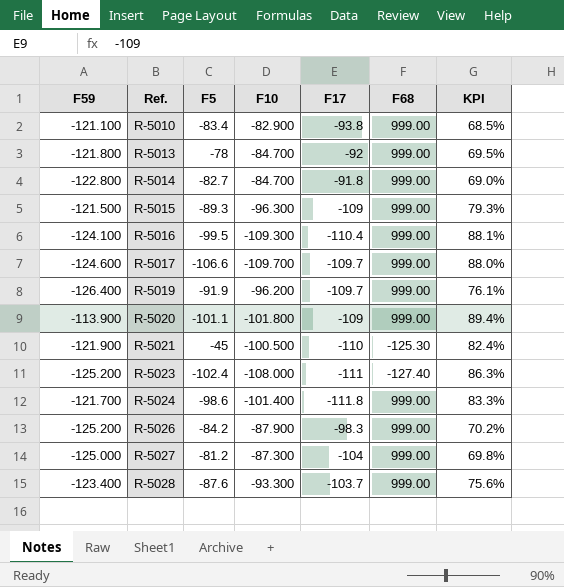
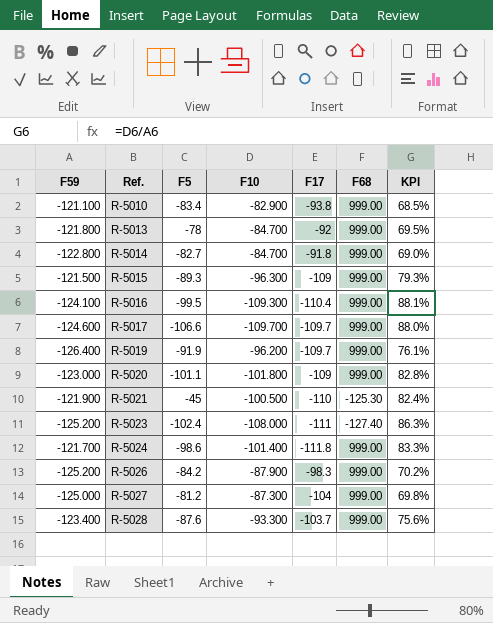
R-5020 | F59: -113.900 -> -123.000
R-5020 | KPI: 89.4% -> 82.8%

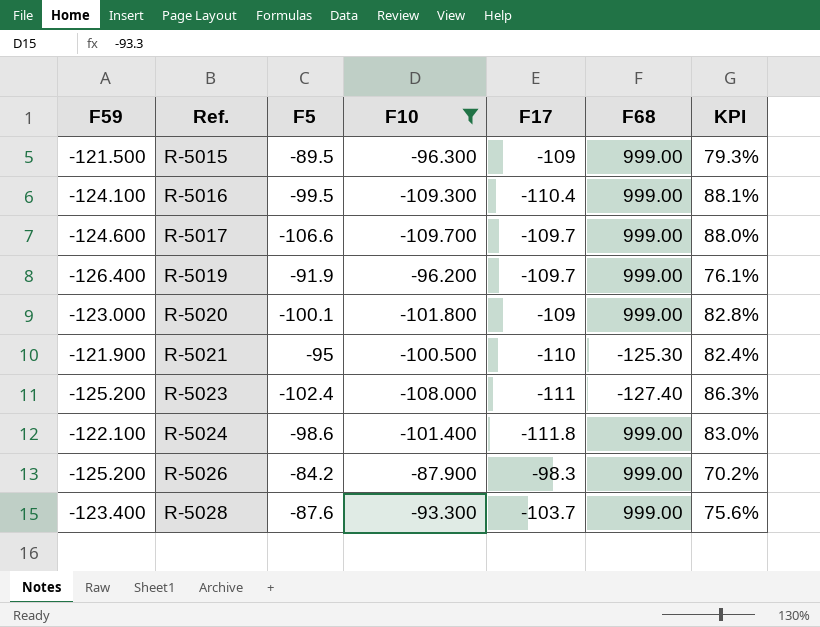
filter: none -> F10 <= -87.900
R-5015 | F5: -89.3 -> -89.5
R-5020 | F5: -101.1 -> -100.1
R-5021 | F5: -45 -> -95
R-5024 | F59: -121.700 -> -122.100
R-5024 | KPI: 83.3% -> 83.0%

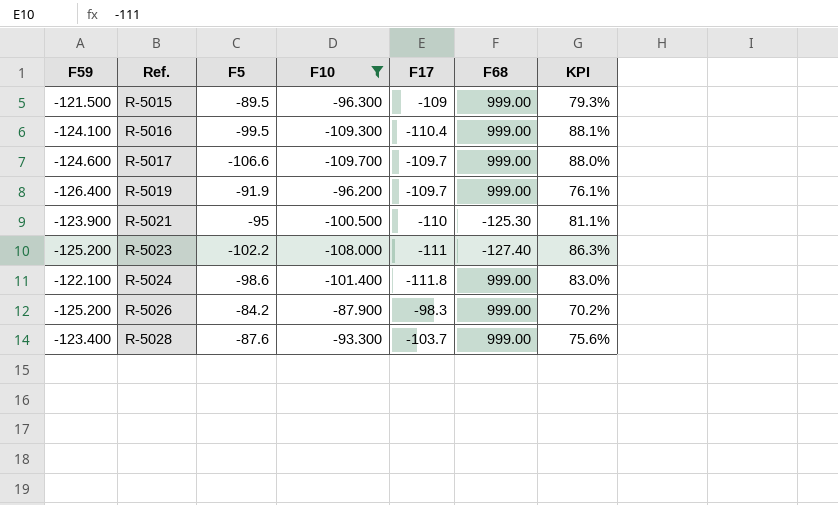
row R-5020: -123.000 | -100.1 | -101.800 | -109 | 999.00 | 82.8% -> none
R-5021 | F59: -121.900 -> -123.900
R-5021 | KPI: 82.4% -> 81.1%
R-5023 | F5: -102.4 -> -102.2

